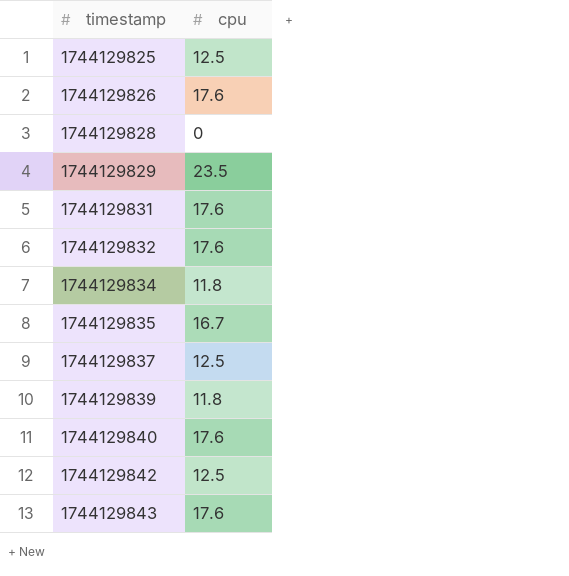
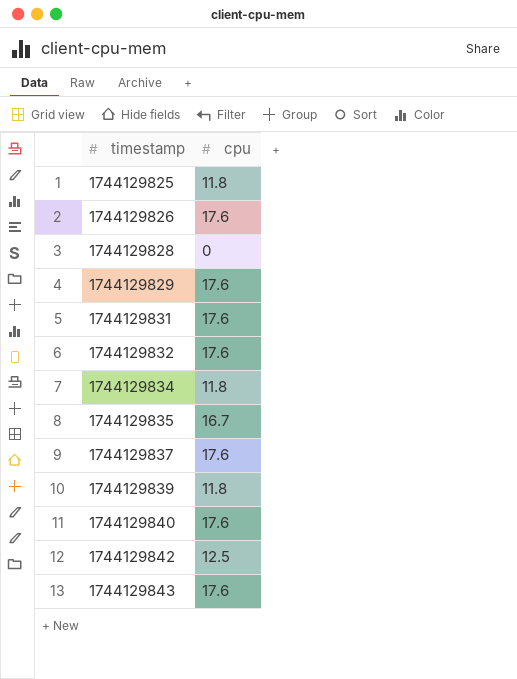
1744129825 | cpu: 12.5 -> 11.8
1744129829 | cpu: 23.5 -> 17.6
1744129837 | cpu: 12.5 -> 17.6

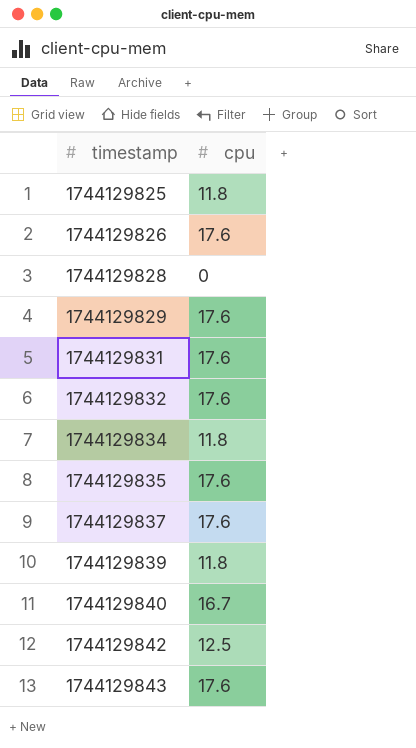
1744129835 | cpu: 16.7 -> 17.6
1744129840 | cpu: 17.6 -> 16.7

